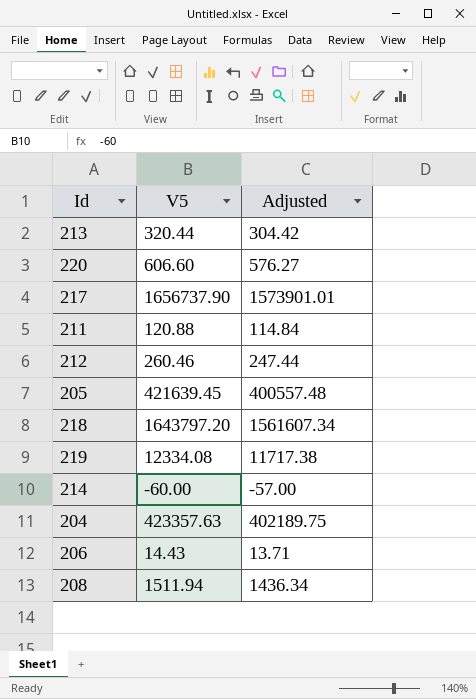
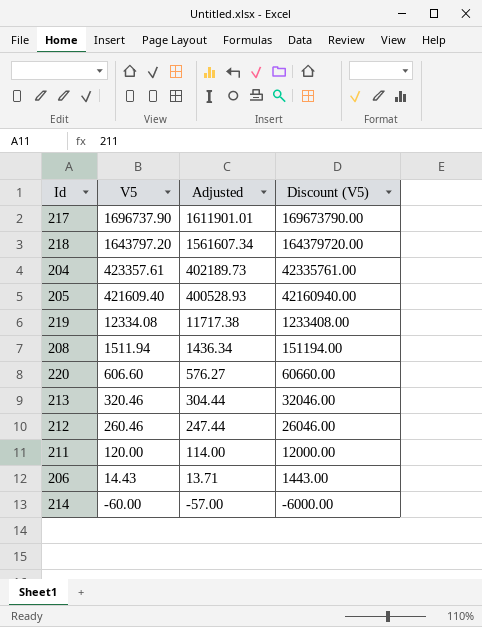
row order: none -> V5 descending
column Discount (V5) | formula: none -> [V5] * 100
217 | V5: 1656737.90 -> 1696737.90
217 | Adjusted: 1573901.01 -> 1611901.01
204 | V5: 423357.63 -> 423357.61
204 | Adjusted: 402189.75 -> 402189.73
205 | V5: 421639.45 -> 421609.40
205 | Adjusted: 400557.48 -> 400528.93
213 | V5: 320.44 -> 320.46
213 | Adjusted: 304.42 -> 304.44
211 | V5: 120.88 -> 120.00
211 | Adjusted: 114.84 -> 114.00

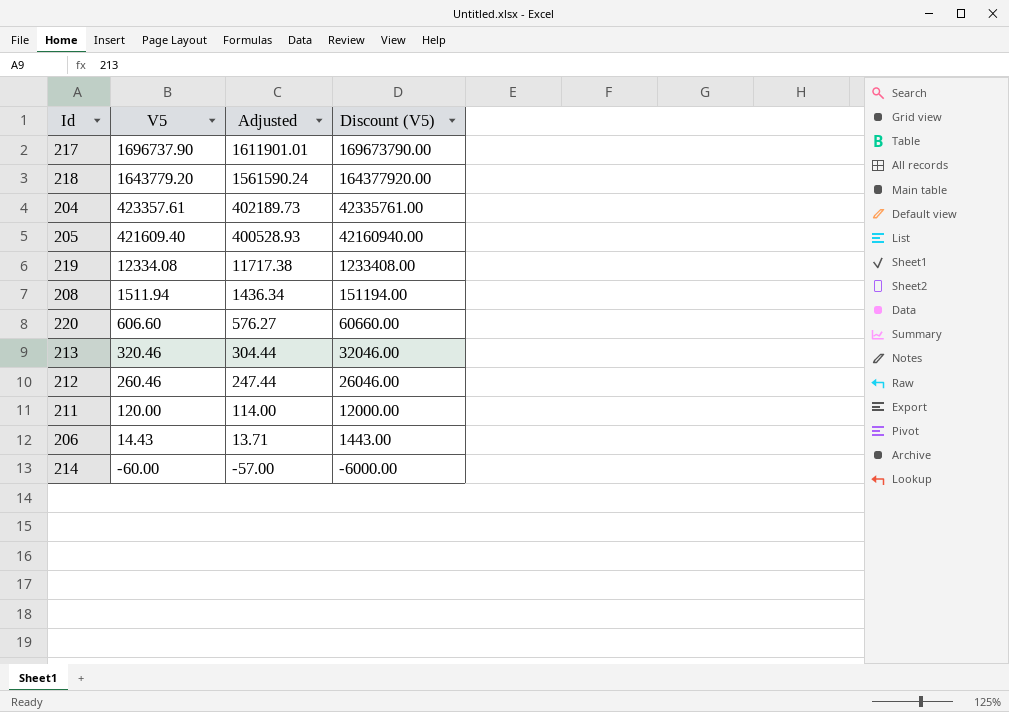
218 | V5: 1643797.20 -> 1643779.20
218 | Adjusted: 1561607.34 -> 1561590.24
218 | Discount (V5): 164379720.00 -> 164377920.00

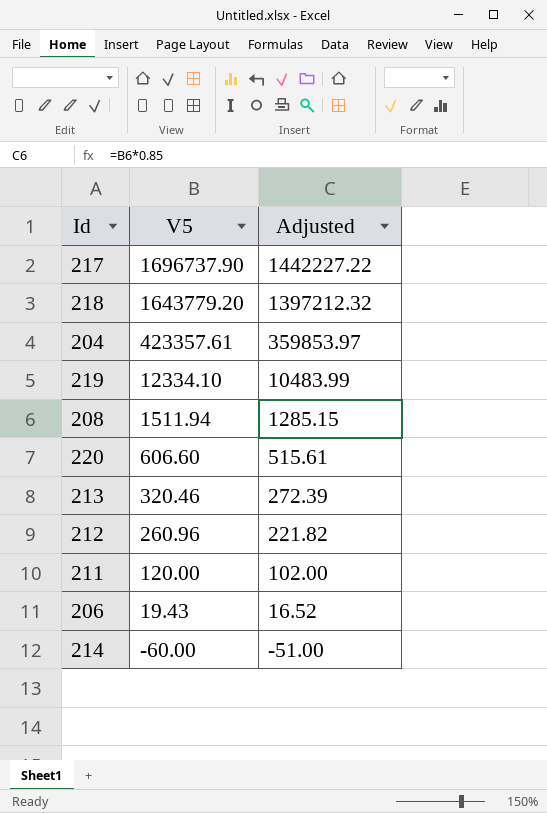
column Discount (V5) | formula: [V5] * 100 -> none
column Adjusted | formula: [V5] * 0.95 -> [V5] * 0.85
row 205: 421609.40 | 400528.93 | 42160940.00 -> none
219 | V5: 12334.08 -> 12334.10
212 | V5: 260.46 -> 260.96
206 | V5: 14.43 -> 19.43

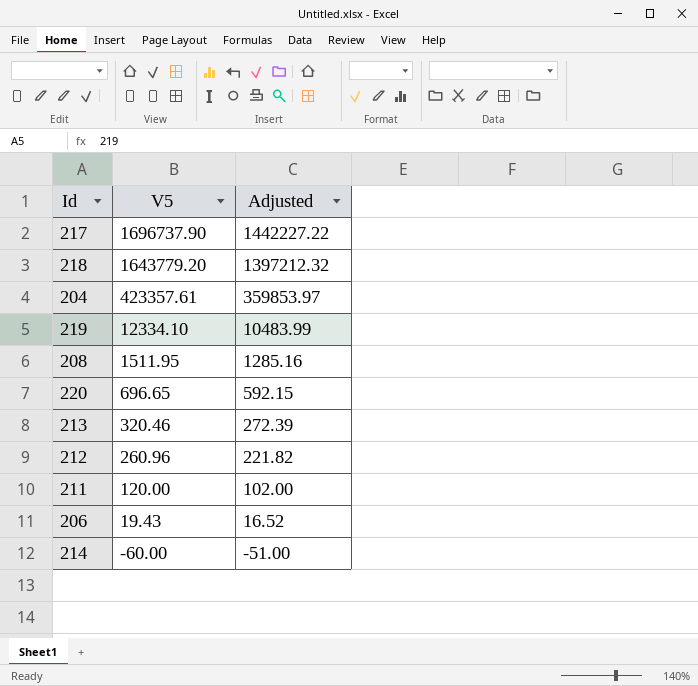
208 | V5: 1511.94 -> 1511.95
208 | Adjusted: 1285.15 -> 1285.16
220 | V5: 606.60 -> 696.65
220 | Adjusted: 515.61 -> 592.15

